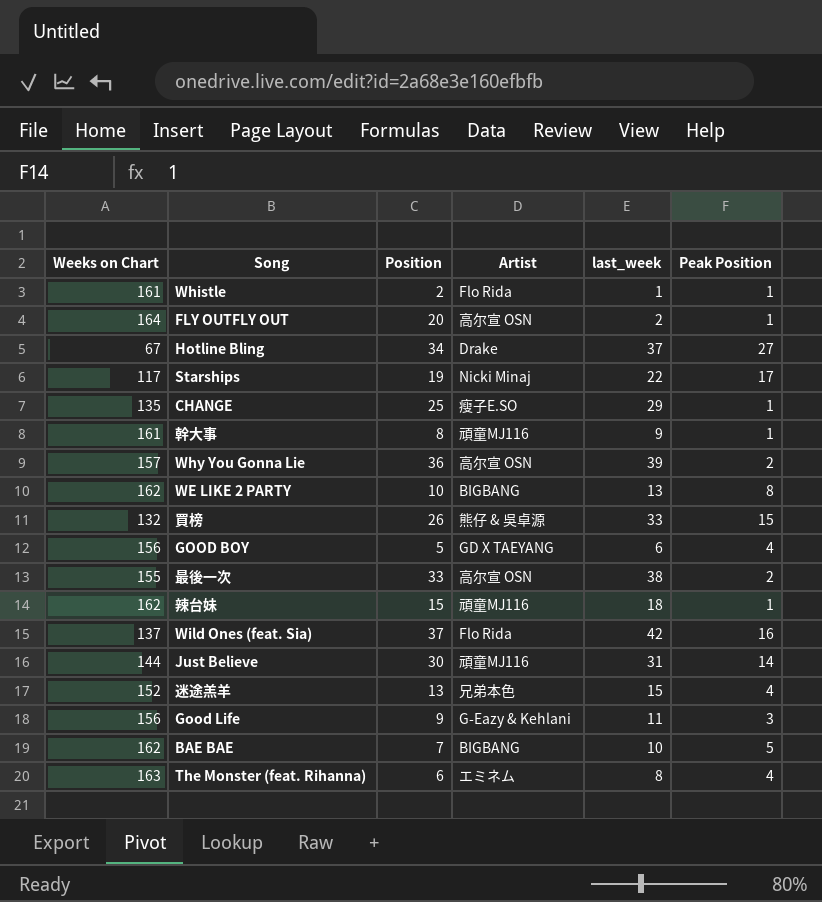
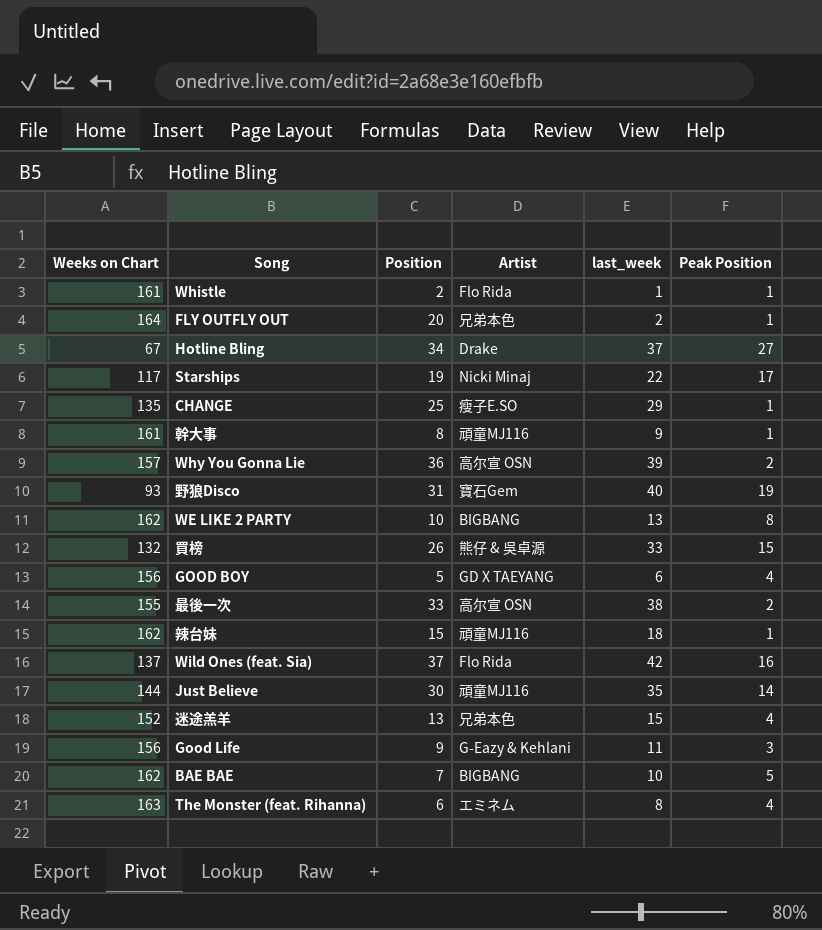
FLY OUTFLY OUT | Artist: 高尔宣 OSN -> 兄弟本色
row 野狼Disco: none -> 93 | 31 | 寶石Gem | 40 | 19
Just Believe | last_week: 31 -> 35

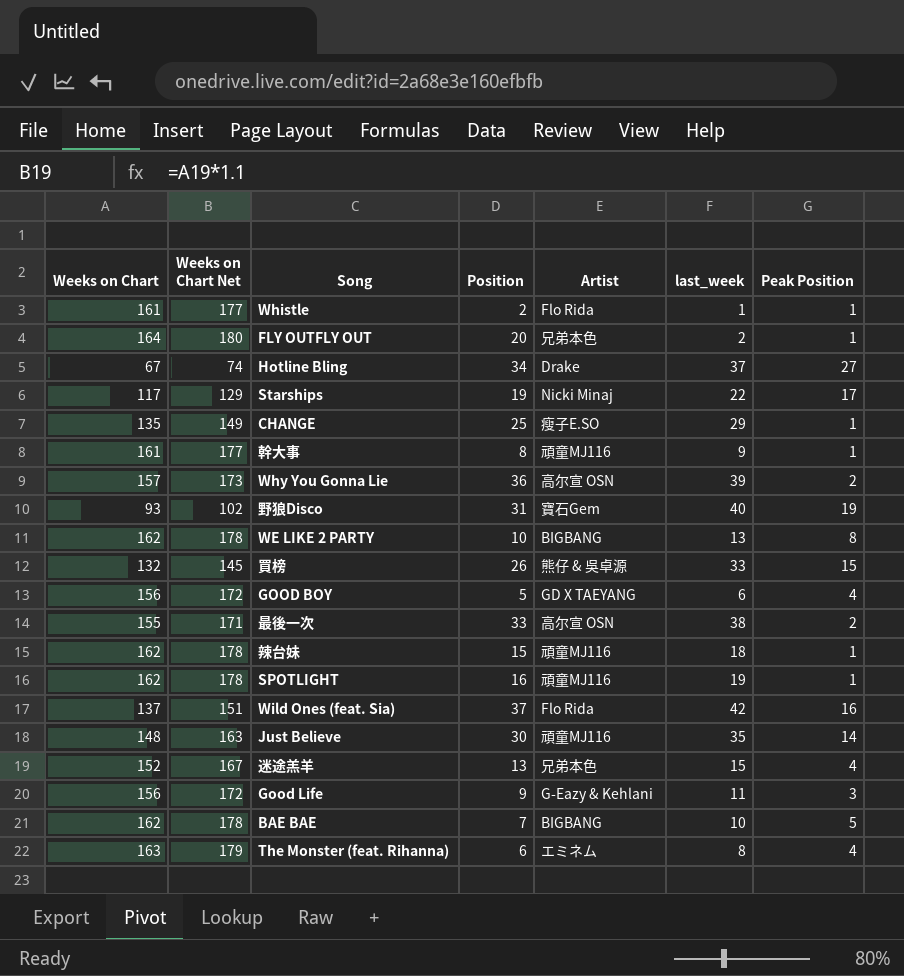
column Weeks on Chart Net | formula: none -> [Weeks on Chart] * 1.1
row SPOTLIGHT: none -> 162 | 178 | 16 | 頑童MJ116 | 19 | 1
Just Believe | Weeks on Chart: 144 -> 148

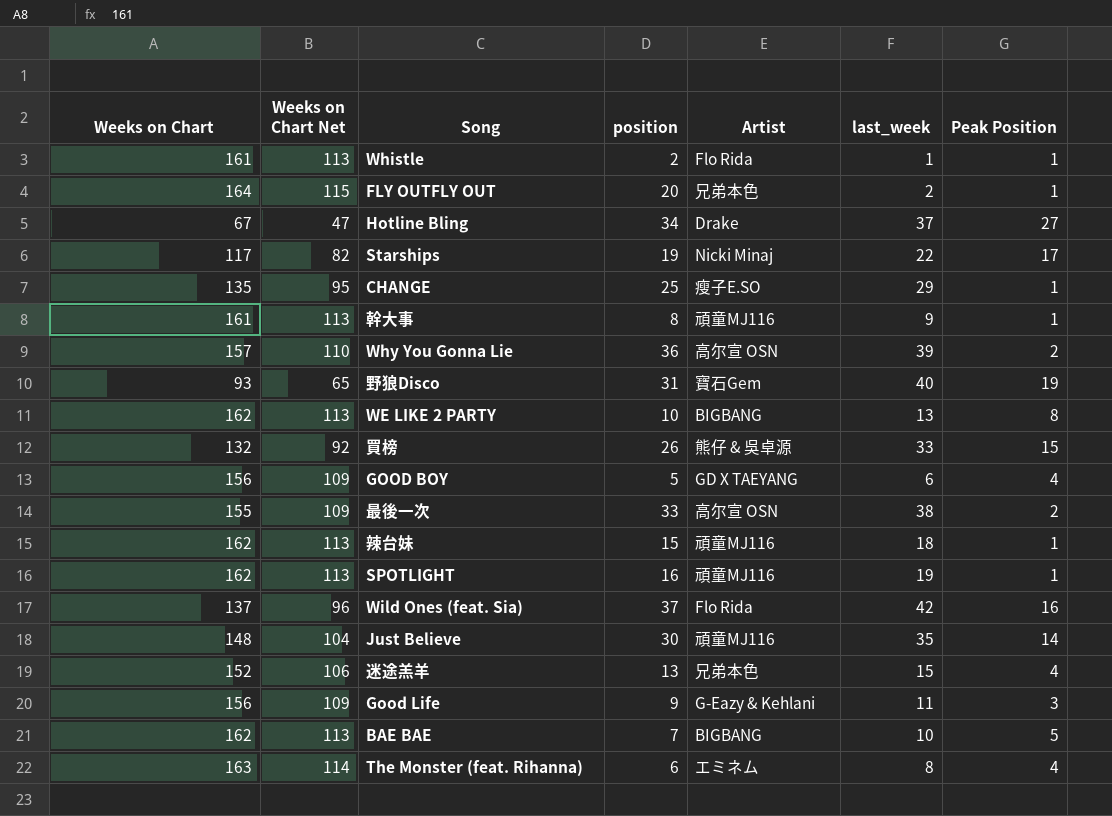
column Weeks on Chart Net | formula: [Weeks on Chart] * 1.1 -> [Weeks on Chart] * 0.7
column name: Position -> position

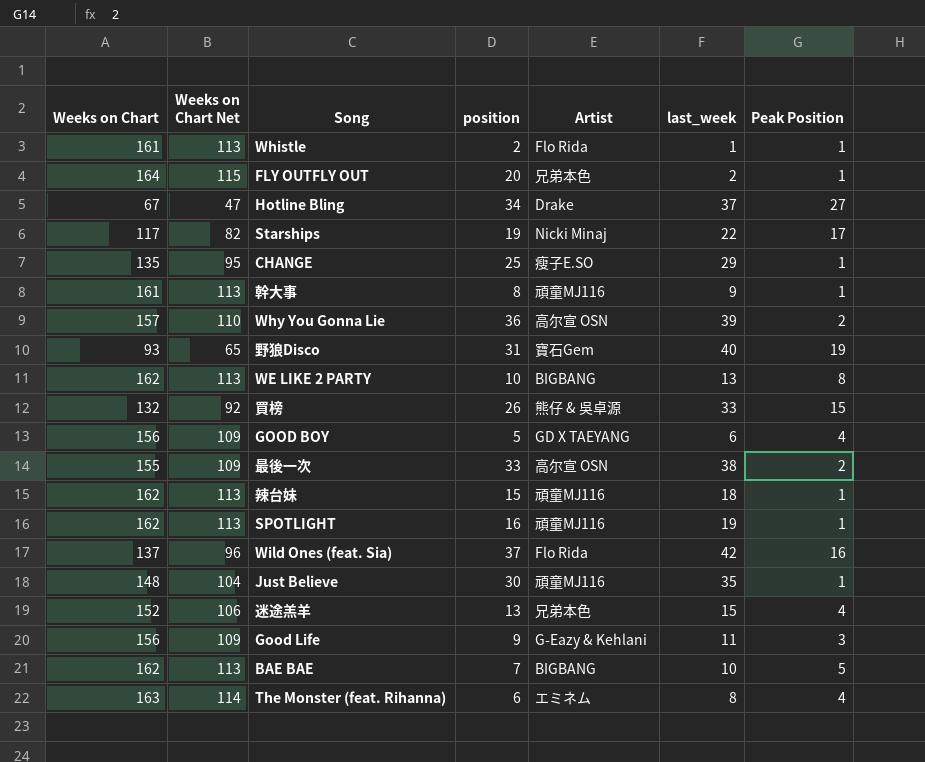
Just Believe | Peak Position: 14 -> 1

